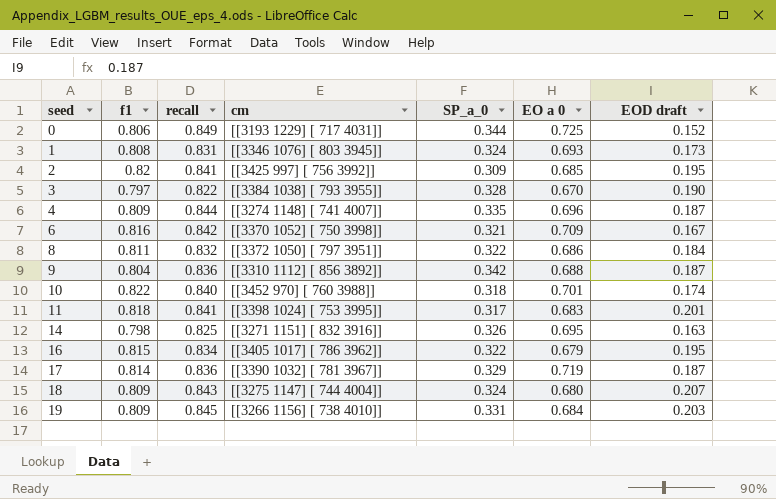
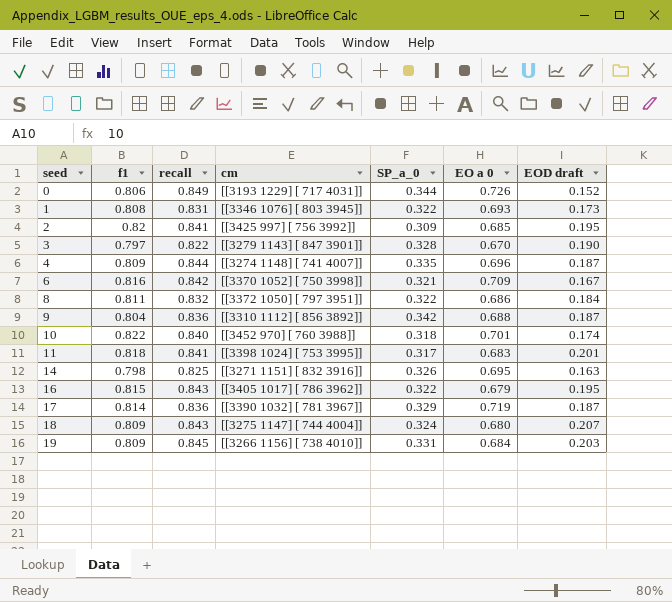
0 | EO a 0: 0.725 -> 0.726
1 | SP_a_0: 0.324 -> 0.322
3 | cm: [[3384 1038] [ 793 3955]] -> [[3279 1143] [ 847 3901]]
16 | recall: 0.834 -> 0.843

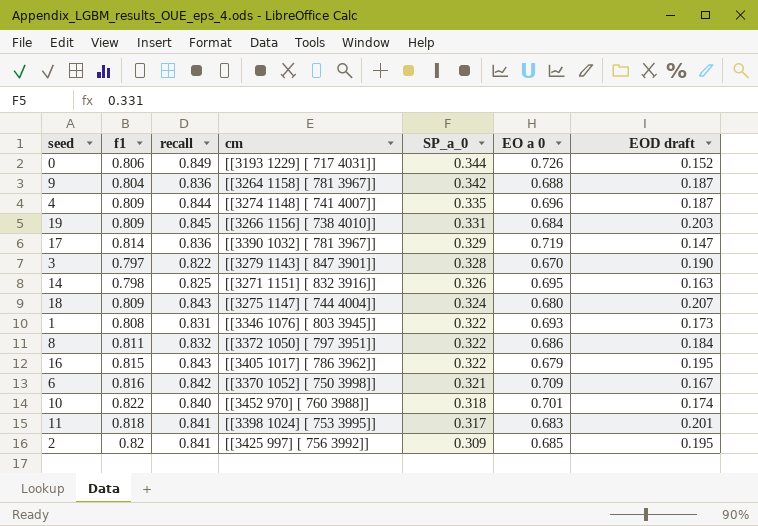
row order: seed ascending -> SP_a_0 descending
9 | cm: [[3310 1112] [ 856 3892]] -> [[3264 1158] [ 781 3967]]
17 | EOD draft: 0.187 -> 0.147

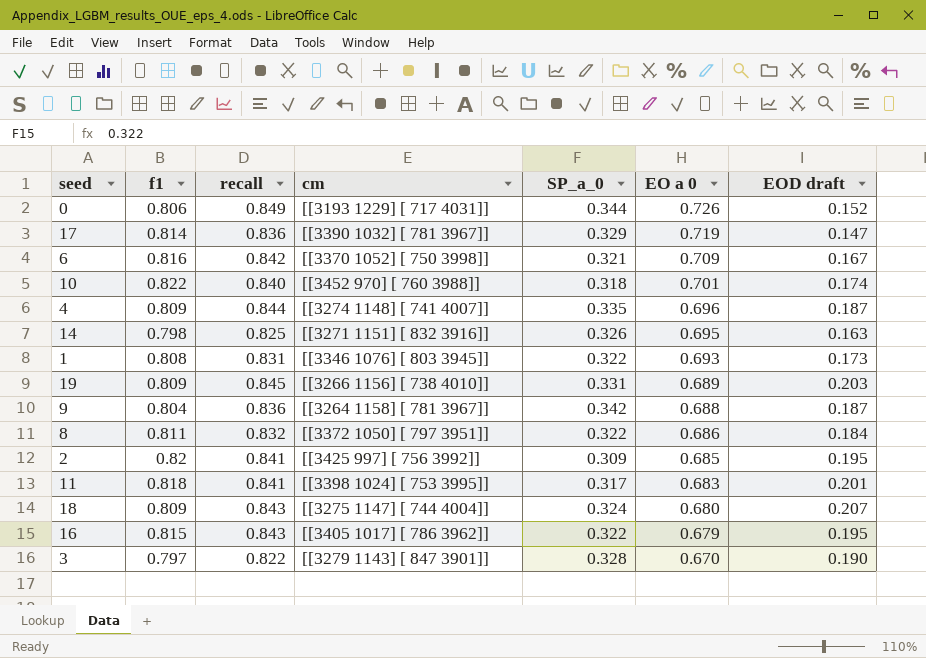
row order: SP_a_0 descending -> EO a 0 descending
19 | EO a 0: 0.684 -> 0.689

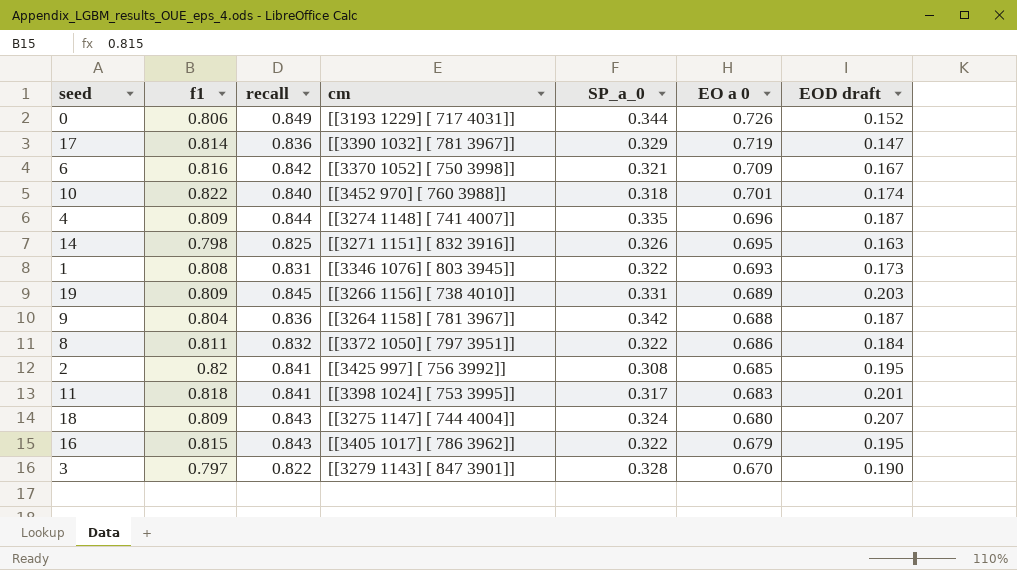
2 | SP_a_0: 0.309 -> 0.308

